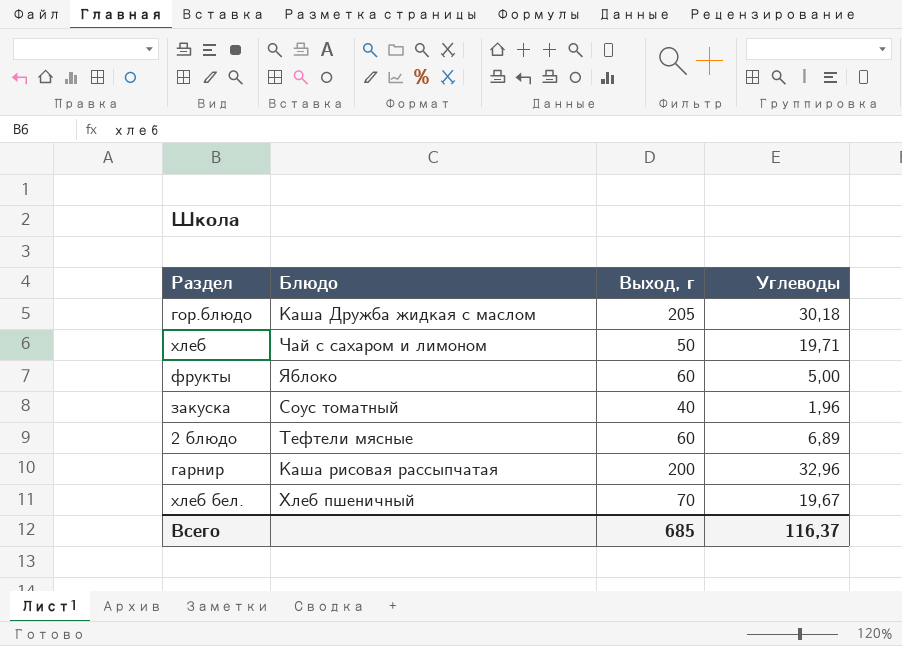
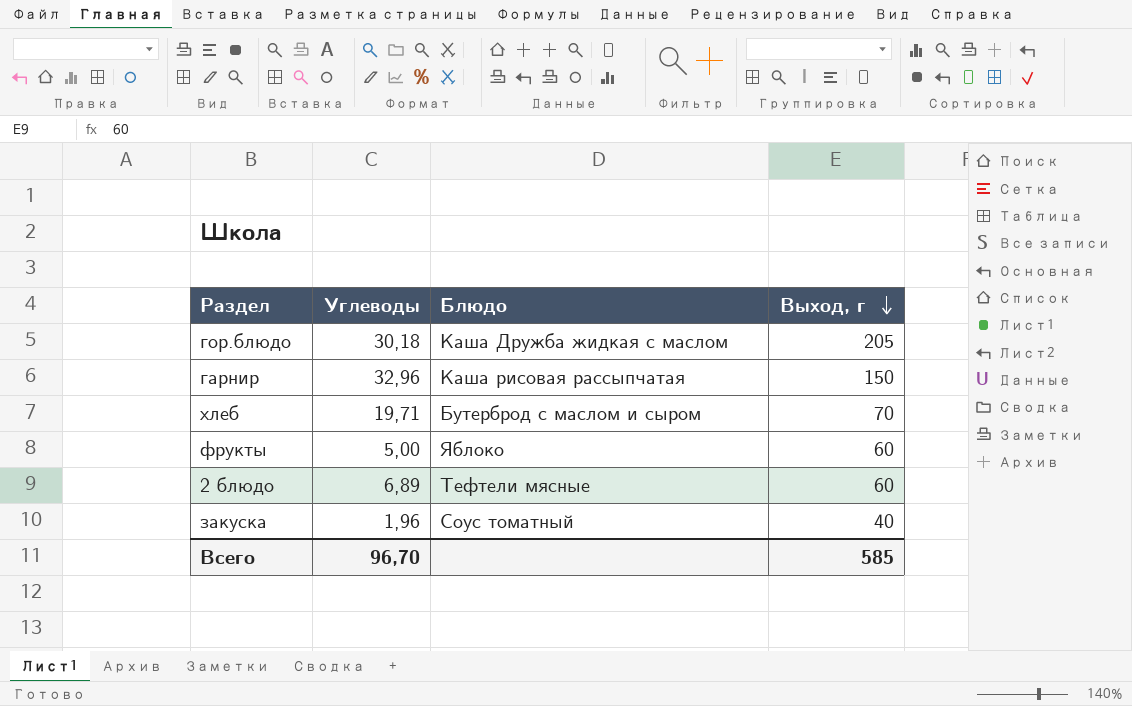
row order: none -> Выход, г descending
column Углеводы | position: 4 -> 2
row хлеб бел.: Хлеб пшеничный | 70 | 19,67 -> none
гарнир | Выход, г: 200 -> 150
хлеб | Блюдо: Чай с сахаром и лимоном -> Бутерброд с маслом и сыром
хлеб | Выход, г: 50 -> 70
Всего | Углеводы: 116,37 -> 96,70
Всего | Выход, г: 685 -> 585

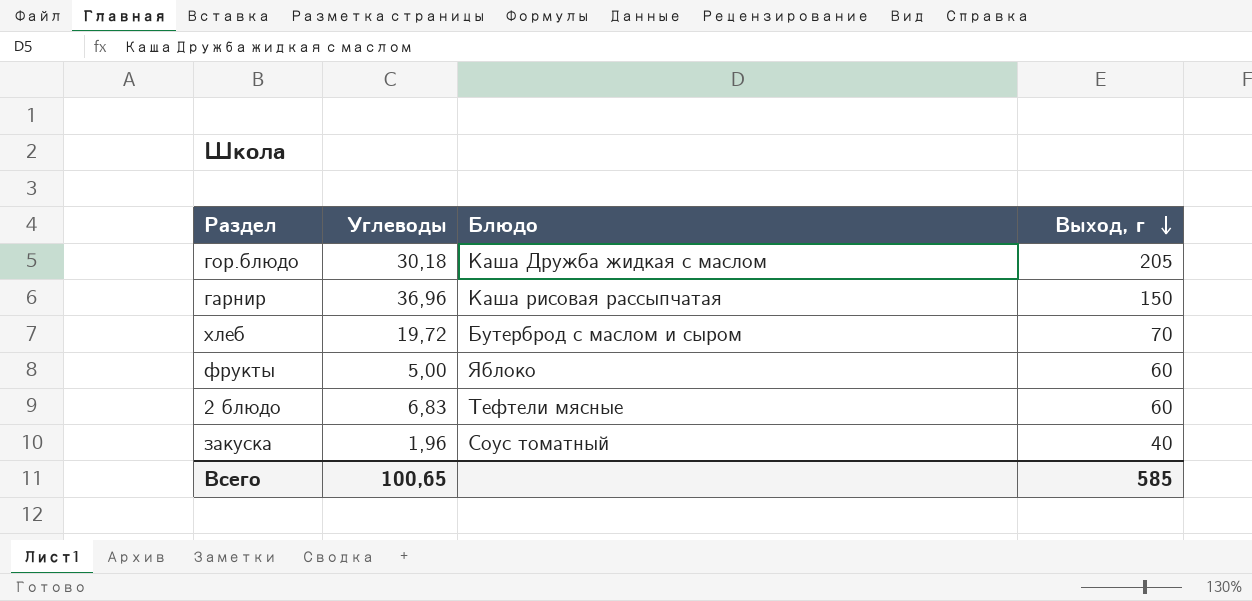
гарнир | Углеводы: 32,96 -> 36,96
хлеб | Углеводы: 19,71 -> 19,72
2 блюдо | Углеводы: 6,89 -> 6,83
Всего | Углеводы: 96,70 -> 100,65

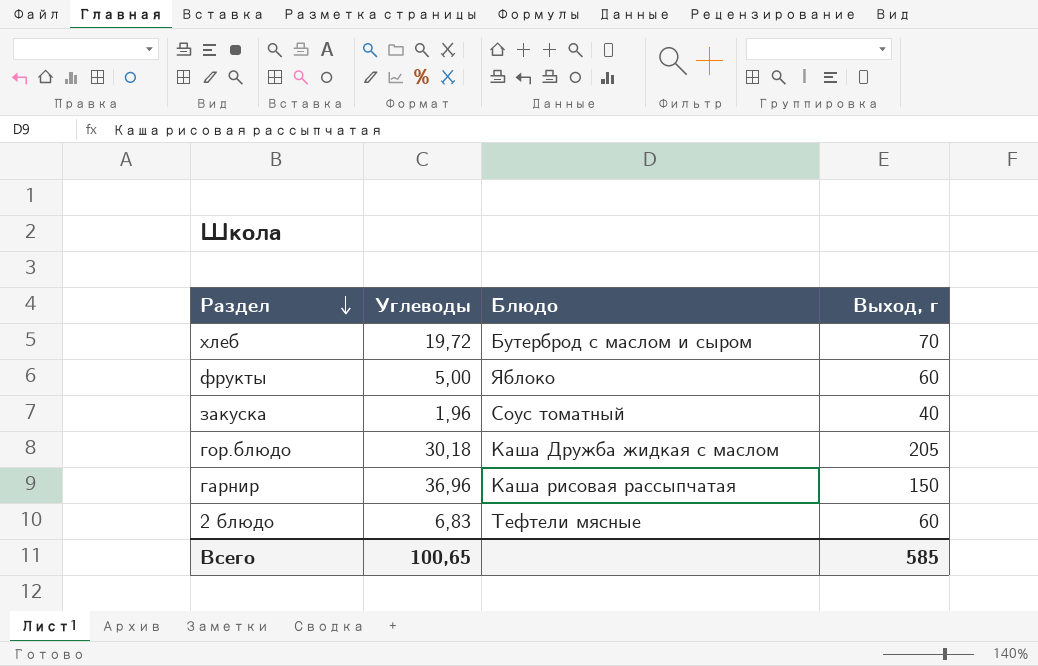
row order: Выход, г descending -> Раздел descending

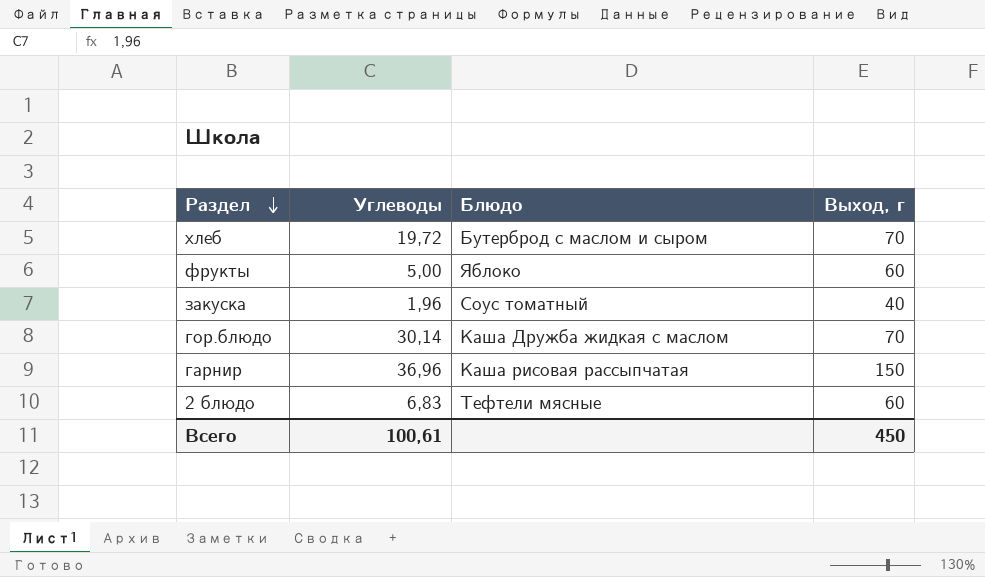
гор.блюдо | Углеводы: 30,18 -> 30,14
гор.блюдо | Выход, г: 205 -> 70
Всего | Углеводы: 100,65 -> 100,61
Всего | Выход, г: 585 -> 450

